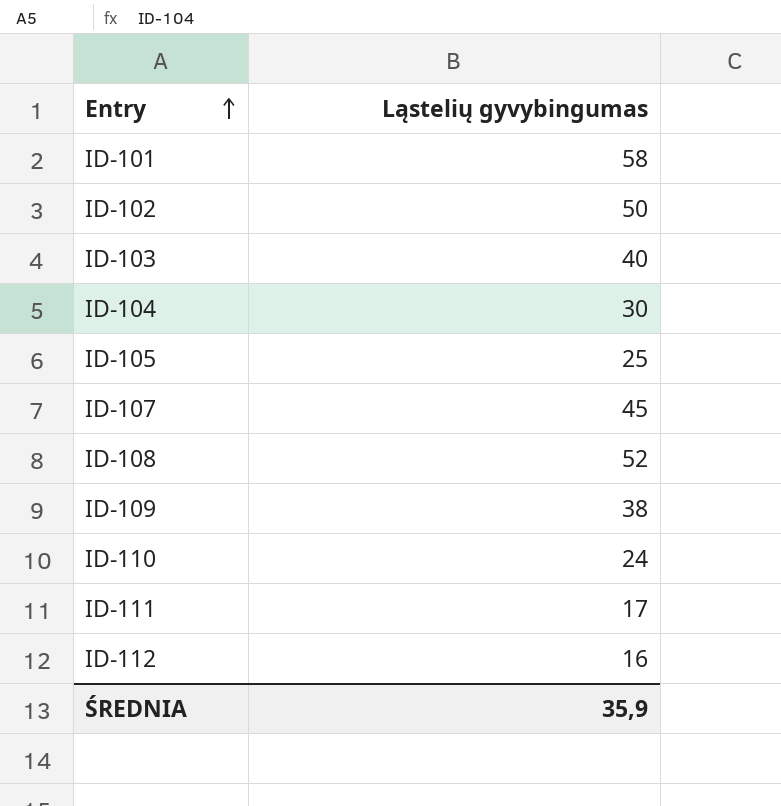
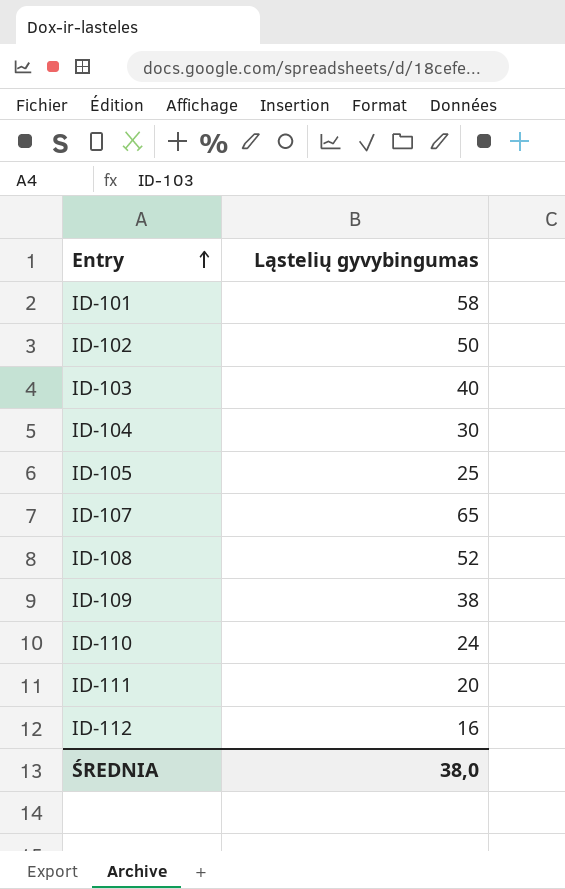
ID-107 | Ląstelių gyvybingumas: 45 -> 65
ID-111 | Ląstelių gyvybingumas: 17 -> 20
ŚREDNIA | Ląstelių gyvybingumas: 35,9 -> 38,0

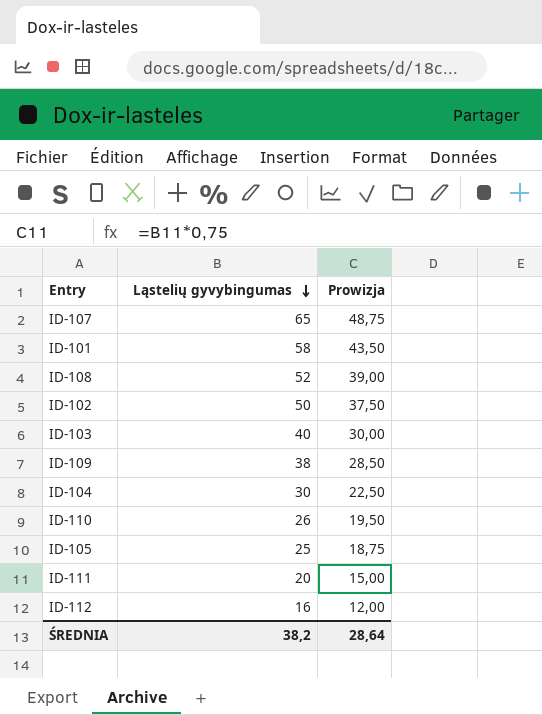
row order: Entry ascending -> Ląstelių gyvybingumas descending
column Prowizja | formula: none -> [Ląstelių gyvybingumas] * 0,75
ID-110 | Ląstelių gyvybingumas: 24 -> 26
ŚREDNIA | Ląstelių gyvybingumas: 38,0 -> 38,2

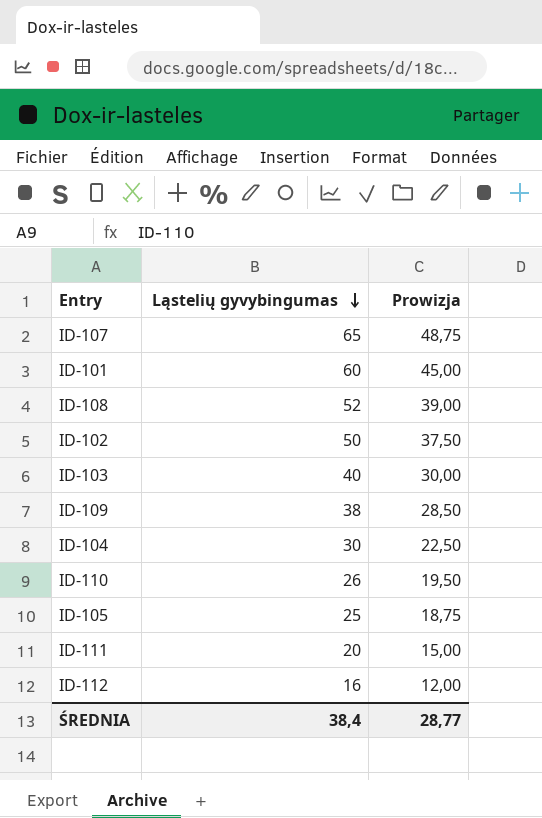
ID-101 | Ląstelių gyvybingumas: 58 -> 60
ID-101 | Prowizja: 43,50 -> 45,00
ŚREDNIA | Ląstelių gyvybingumas: 38,2 -> 38,4
ŚREDNIA | Prowizja: 28,64 -> 28,77

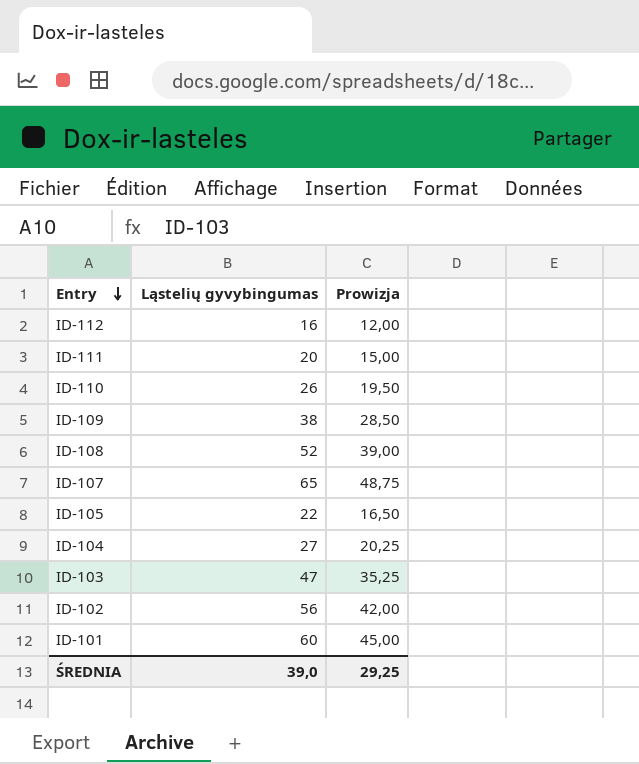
row order: Ląstelių gyvybingumas descending -> Entry descending
ID-105 | Ląstelių gyvybingumas: 25 -> 22
ID-105 | Prowizja: 18,75 -> 16,50
ID-104 | Ląstelių gyvybingumas: 30 -> 27
ID-104 | Prowizja: 22,50 -> 20,25
ID-103 | Ląstelių gyvybingumas: 40 -> 47
ID-103 | Prowizja: 30,00 -> 35,25
ID-102 | Ląstelių gyvybingumas: 50 -> 56
ID-102 | Prowizja: 37,50 -> 42,00
ŚREDNIA | Ląstelių gyvybingumas: 38,4 -> 39,0
ŚREDNIA | Prowizja: 28,77 -> 29,25

